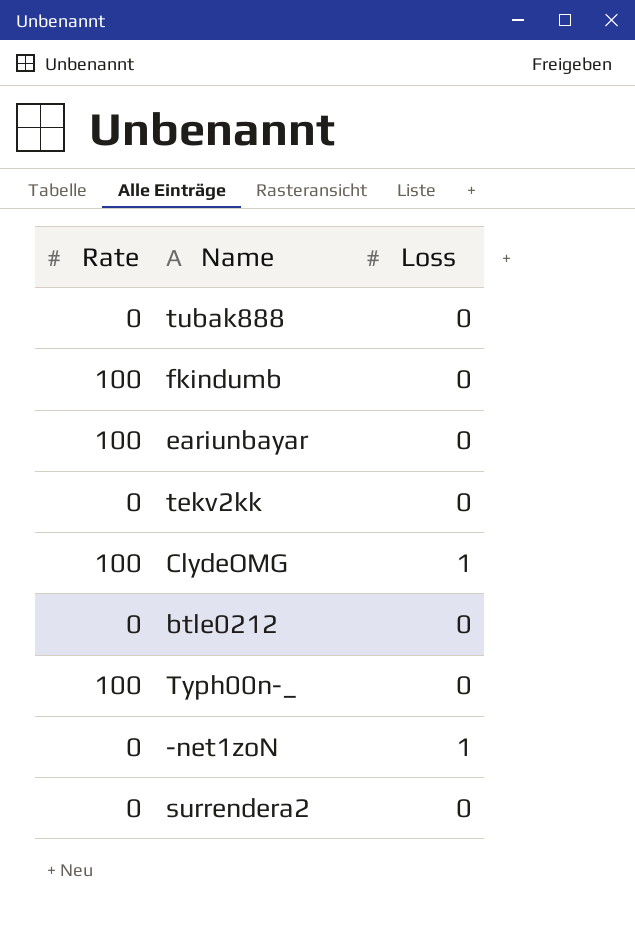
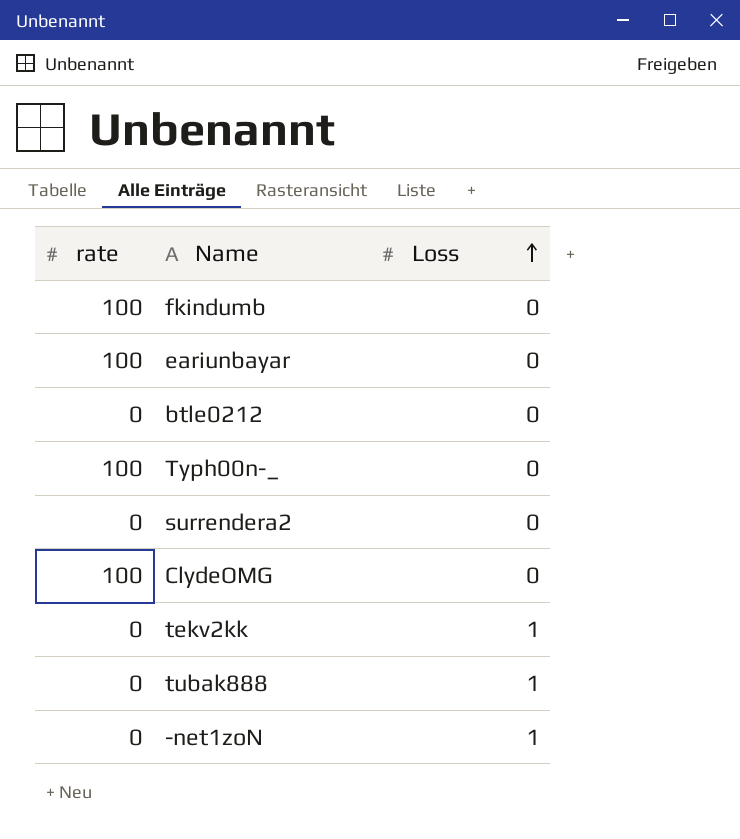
row order: none -> Loss ascending
column name: Rate -> rate
ClydeOMG | Loss: 1 -> 0
tekv2kk | Loss: 0 -> 1
tubak888 | Loss: 0 -> 1

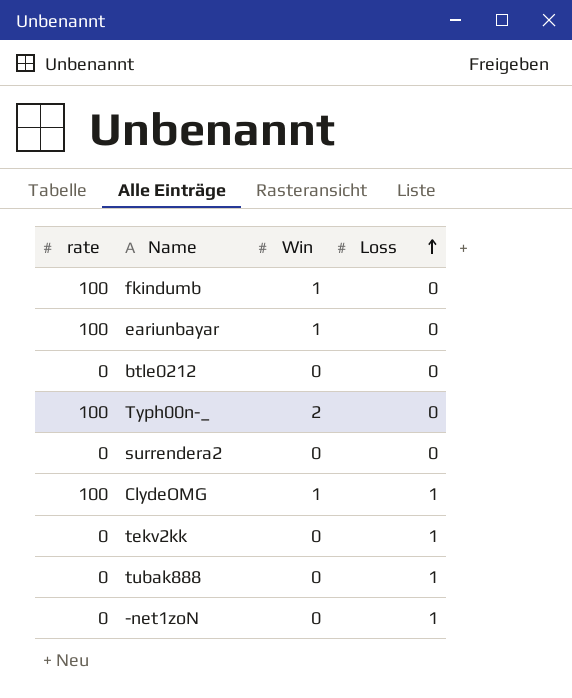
column Win | position: none -> 3
ClydeOMG | Loss: 0 -> 1

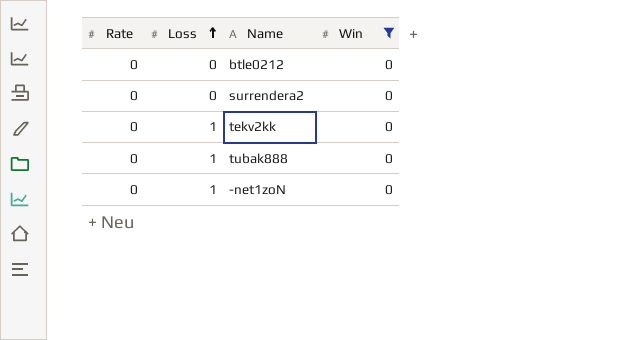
filter: none -> Win = 0
column name: rate -> Rate
column Loss | position: 4 -> 2

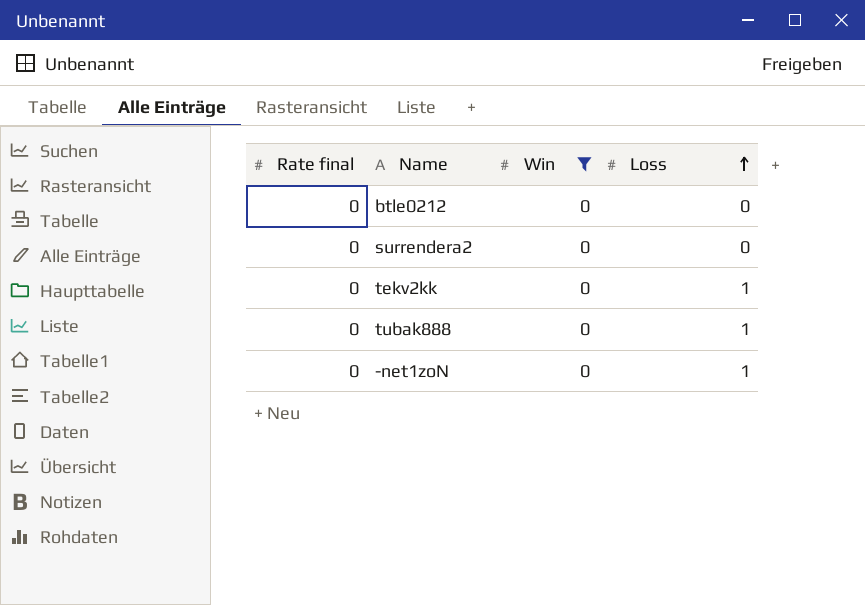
column name: Rate -> Rate final
column Loss | position: 2 -> 4

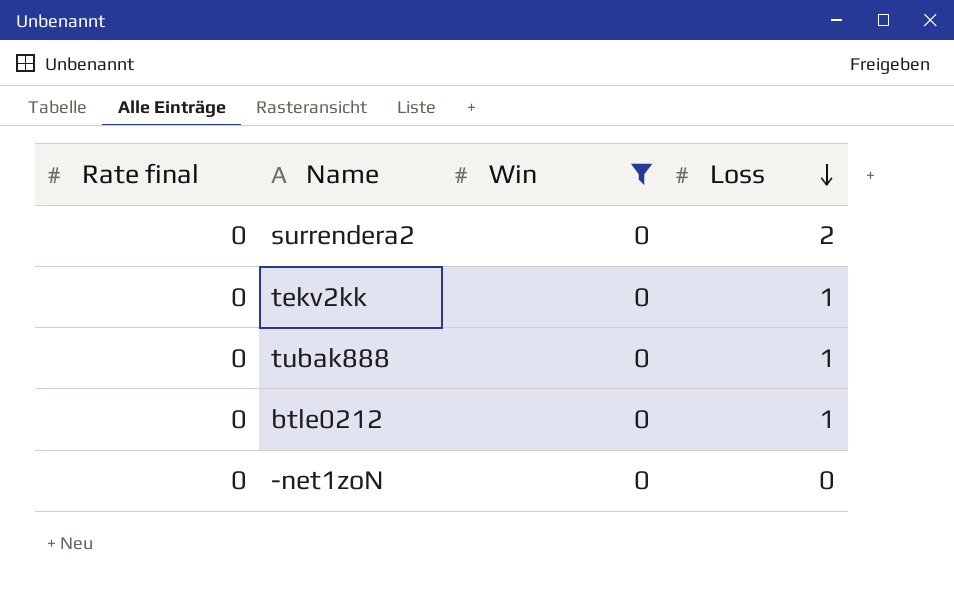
row order: Loss ascending -> Loss descending
surrendera2 | Loss: 0 -> 2
btle0212 | Loss: 0 -> 1
-net1zoN | Loss: 1 -> 0

